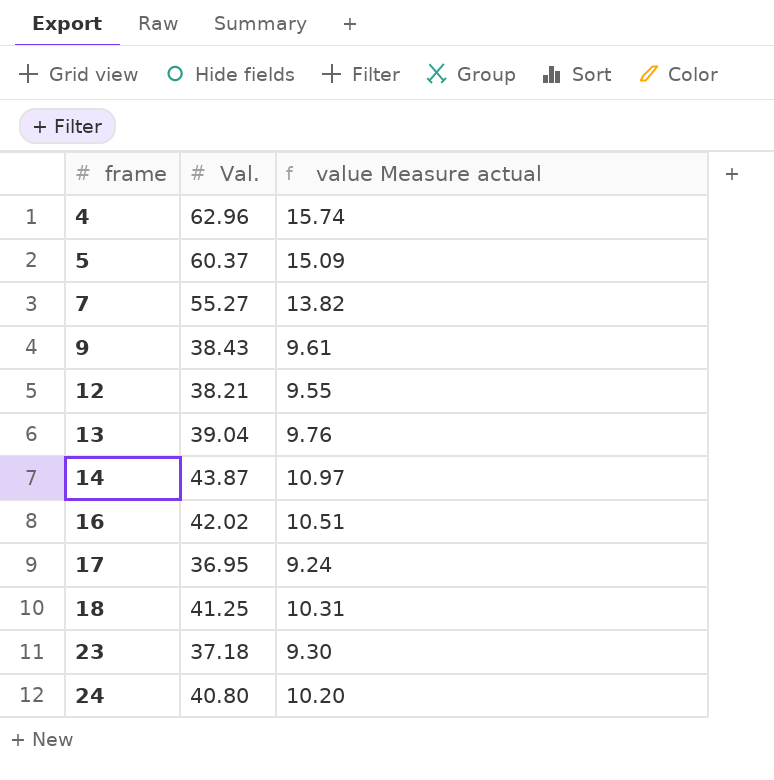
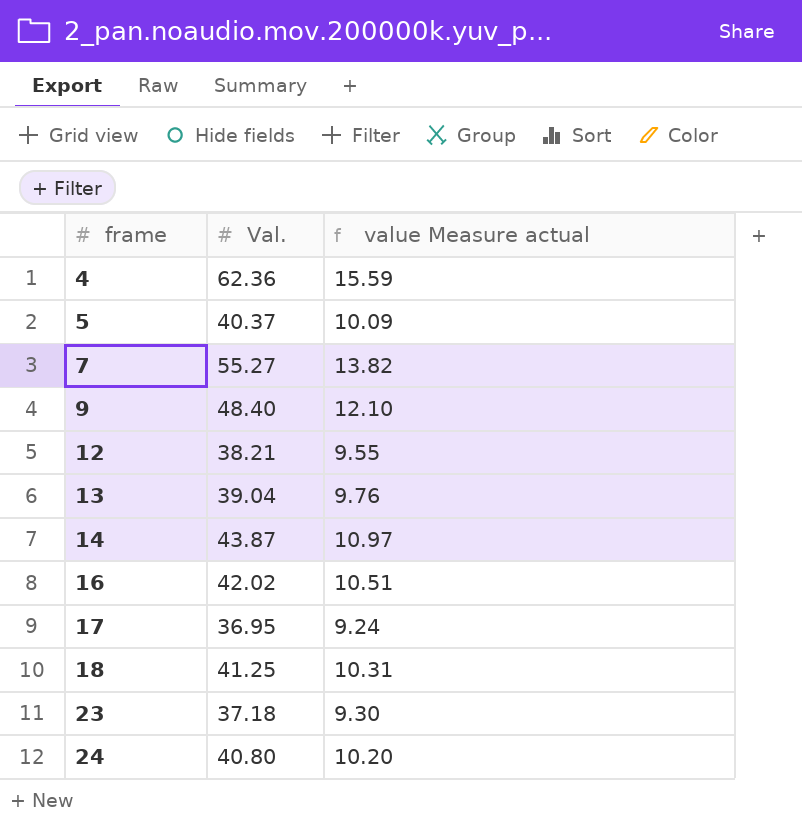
4 | Val.: 62.96 -> 62.36
4 | value Measure actual: 15.74 -> 15.59
5 | Val.: 60.37 -> 40.37
5 | value Measure actual: 15.09 -> 10.09
9 | Val.: 38.43 -> 48.40
9 | value Measure actual: 9.61 -> 12.10

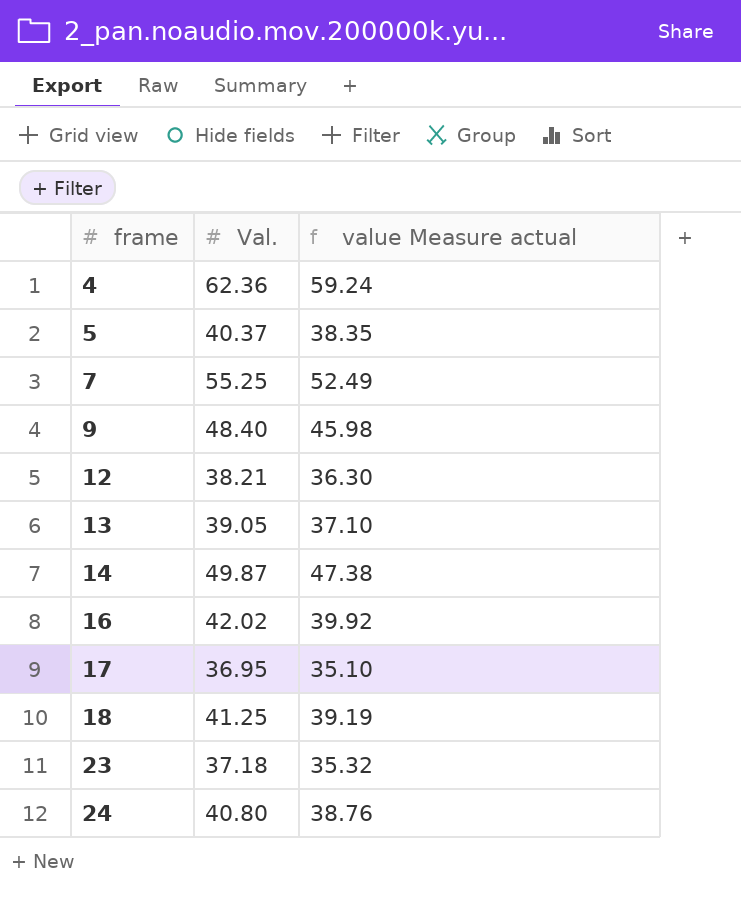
column value Measure actual | formula: [Val.] * 0.25 -> [Val.] * 0.95
7 | Val.: 55.27 -> 55.25
13 | Val.: 39.04 -> 39.05
14 | Val.: 43.87 -> 49.87

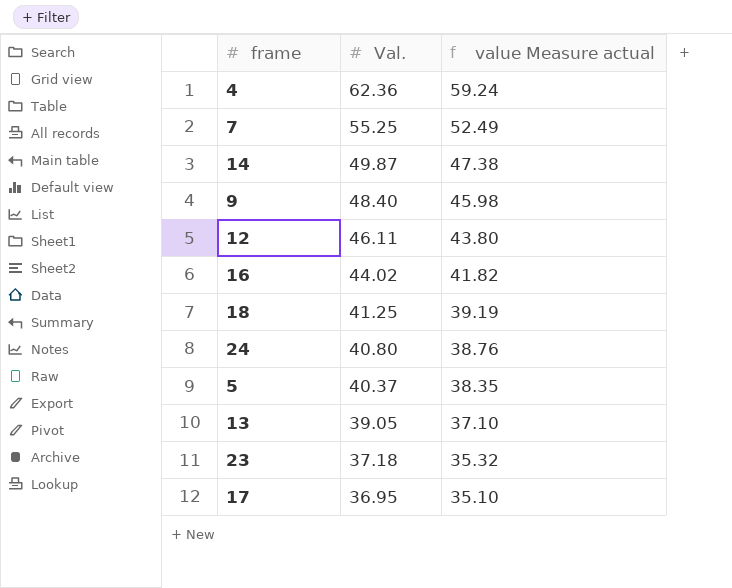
row order: frame ascending -> Val. descending
12 | Val.: 38.21 -> 46.11
12 | value Measure actual: 36.30 -> 43.80
16 | Val.: 42.02 -> 44.02
16 | value Measure actual: 39.92 -> 41.82

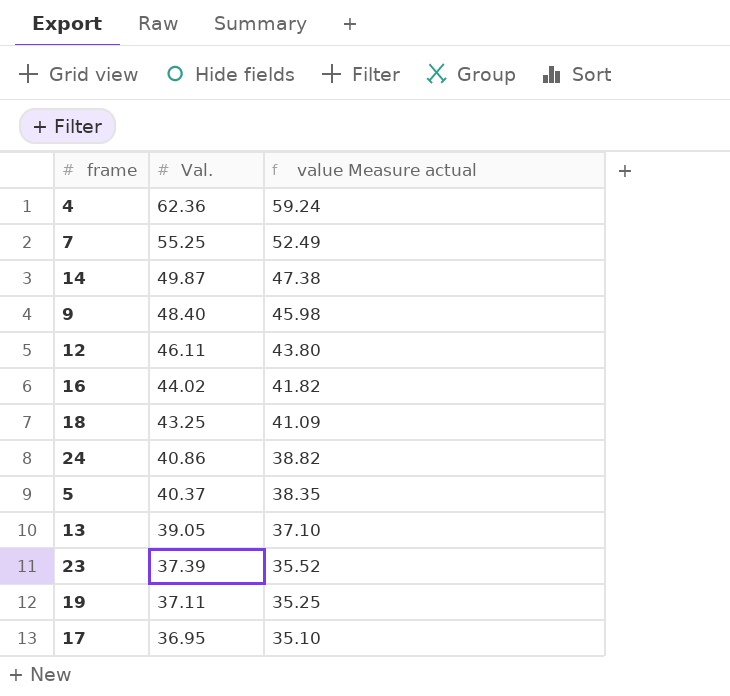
18 | Val.: 41.25 -> 43.25
18 | value Measure actual: 39.19 -> 41.09
24 | Val.: 40.80 -> 40.86
24 | value Measure actual: 38.76 -> 38.82
23 | Val.: 37.18 -> 37.39
23 | value Measure actual: 35.32 -> 35.52
row 19: none -> 37.11 | 35.25

